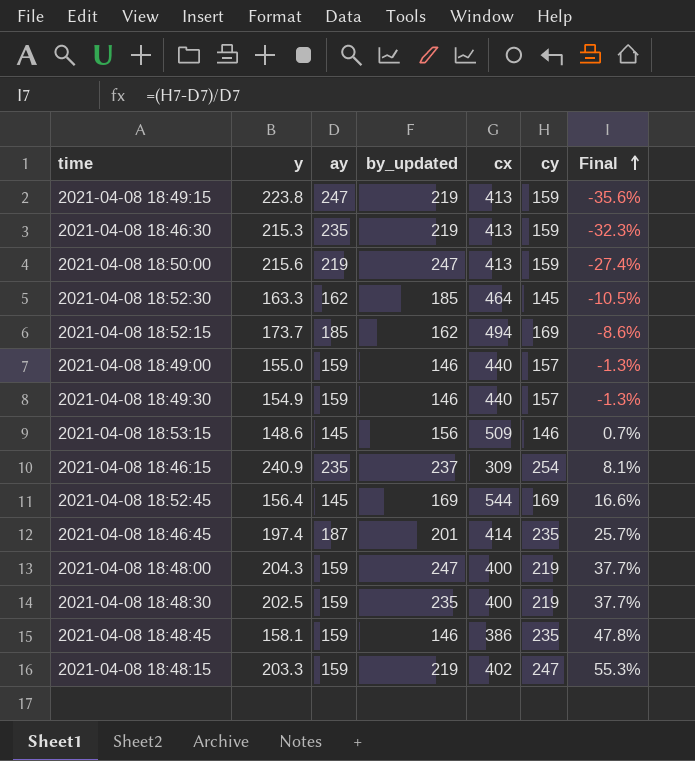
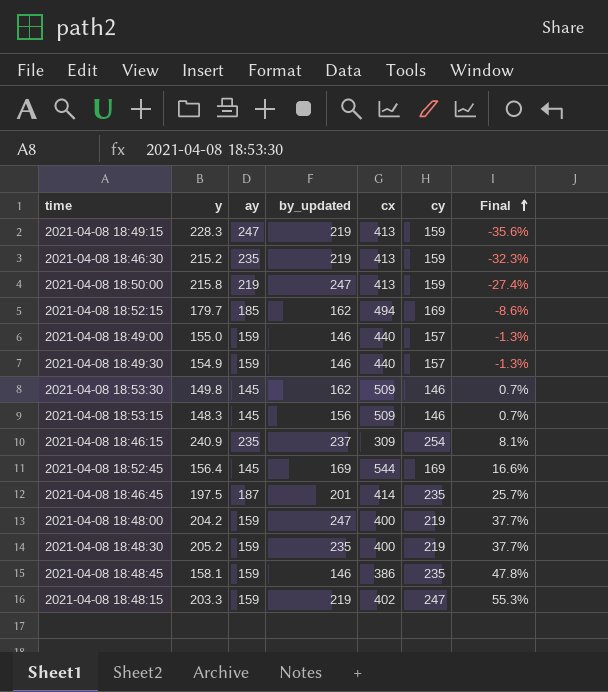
row 2021-04-08 18:52:30: 163.3 | 162 | 185 | 464 | 145 | -10.5% -> none
2021-04-08 18:49:15 | y: 223.8 -> 228.3
2021-04-08 18:46:30 | y: 215.3 -> 215.2
2021-04-08 18:50:00 | y: 215.6 -> 215.8
2021-04-08 18:52:15 | y: 173.7 -> 179.7
row 2021-04-08 18:53:30: none -> 149.8 | 145 | 162 | 509 | 146 | 0.7%
2021-04-08 18:53:15 | y: 148.6 -> 148.3
2021-04-08 18:46:45 | y: 197.4 -> 197.5
2021-04-08 18:48:00 | y: 204.3 -> 204.2
2021-04-08 18:48:30 | y: 202.5 -> 205.2

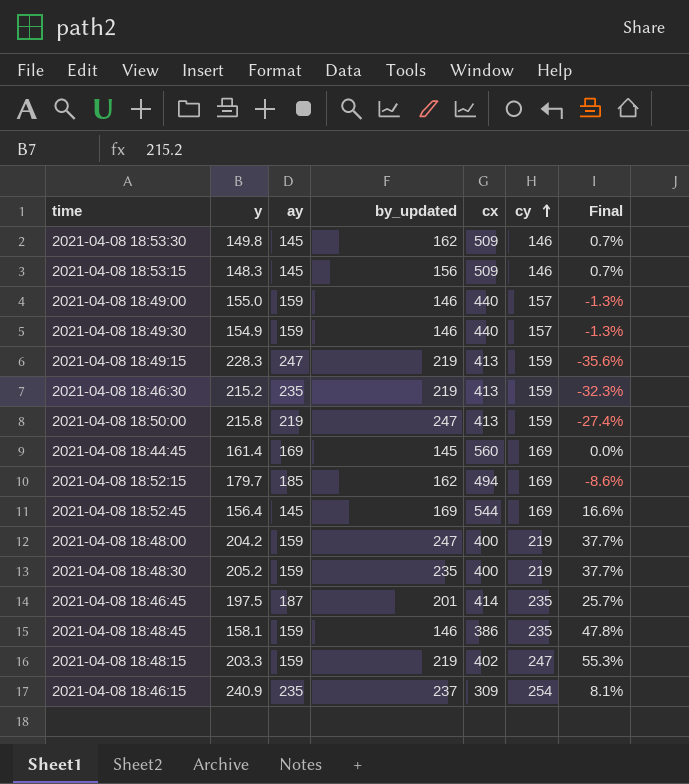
row order: Final ascending -> cy ascending
row 2021-04-08 18:44:45: none -> 161.4 | 169 | 145 | 560 | 169 | 0.0%

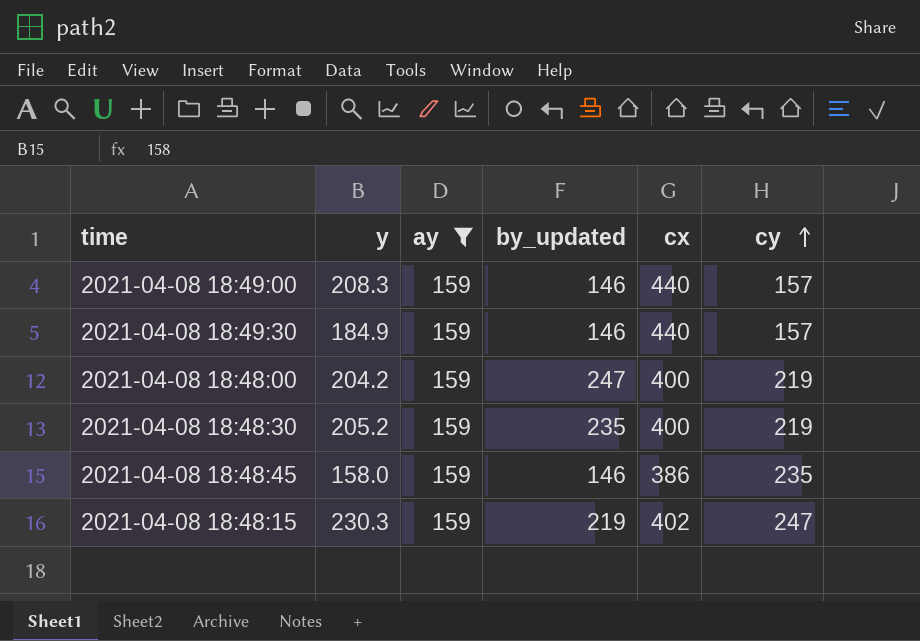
filter: none -> ay = 159
column Final | formula: ([cy] - [ay]) / [ay] -> none
2021-04-08 18:49:00 | y: 155.0 -> 208.3
2021-04-08 18:49:30 | y: 154.9 -> 184.9
2021-04-08 18:48:45 | y: 158.1 -> 158.0
2021-04-08 18:48:15 | y: 203.3 -> 230.3

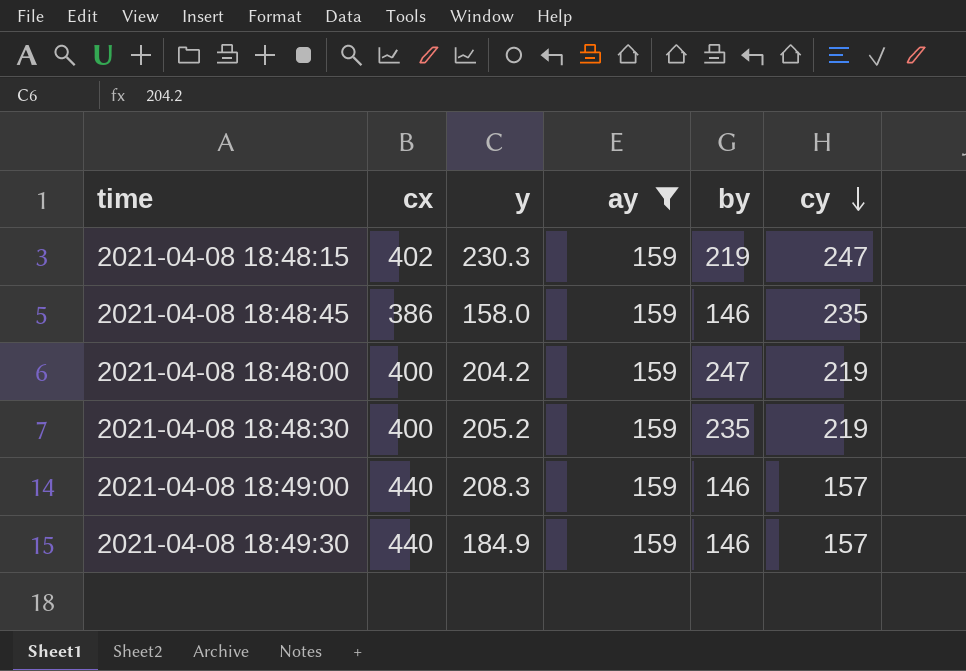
row order: cy ascending -> cy descending
column cx | position: 5 -> 2
column name: by_updated -> by

